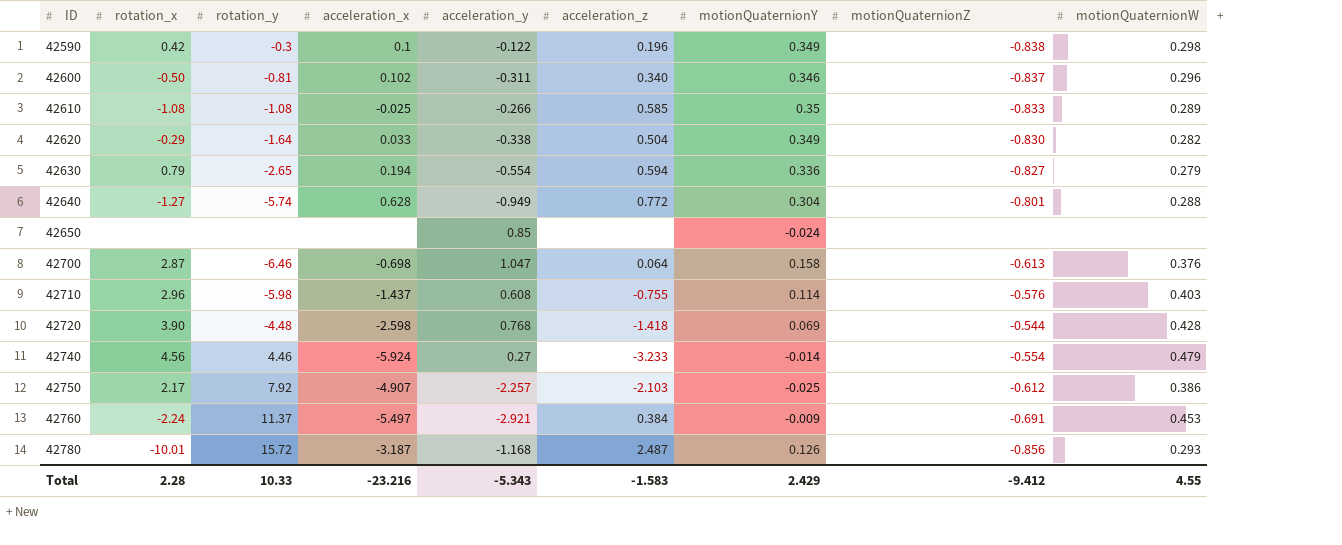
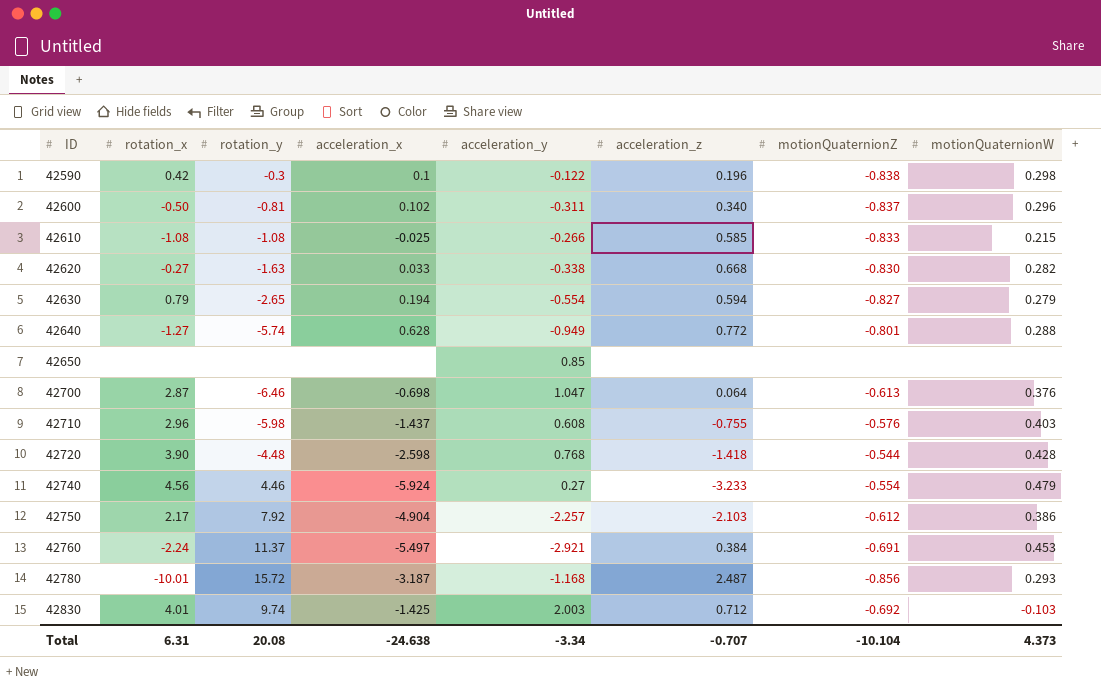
column motionQuaternionY | position: 7 -> none
42610 | motionQuaternionW: 0.289 -> 0.215
42620 | rotation_x: -0.29 -> -0.27
42620 | rotation_y: -1.64 -> -1.63
42620 | acceleration_z: 0.504 -> 0.668
42750 | acceleration_x: -4.907 -> -4.904
row 42830: none -> 4.01 | 9.74 | -1.425 | 2.003 | 0.712 | -0.692 | -0.103
Total | rotation_x: 2.28 -> 6.31
Total | rotation_y: 10.33 -> 20.08
Total | acceleration_x: -23.216 -> -24.638
Total | acceleration_y: -5.343 -> -3.34
Total | acceleration_z: -1.583 -> -0.707
Total | motionQuaternionZ: -9.412 -> -10.104
Total | motionQuaternionW: 4.55 -> 4.373

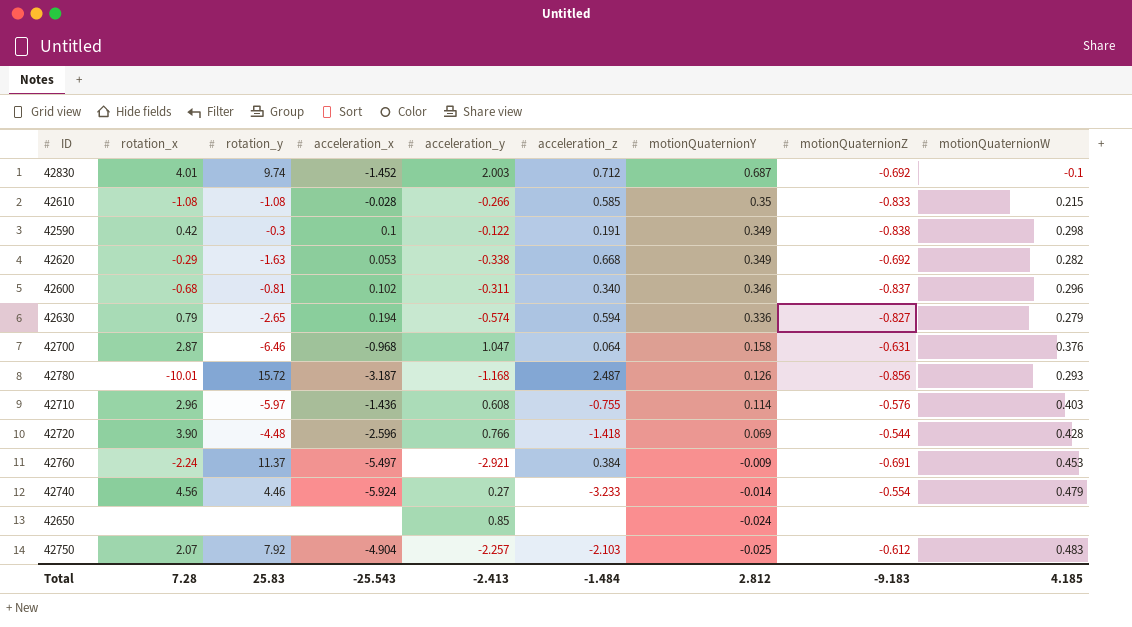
row order: ID ascending -> motionQuaternionY descending
column motionQuaternionY | position: none -> 7
row 42640: -1.27 | -5.74 | 0.628 | -0.949 | 0.772 | -0.801 | 0.288 -> none
42830 | acceleration_x: -1.425 -> -1.452
42830 | motionQuaternionW: -0.103 -> -0.1
42610 | acceleration_x: -0.025 -> -0.028
42590 | acceleration_z: 0.196 -> 0.191
42620 | rotation_x: -0.27 -> -0.29
42620 | acceleration_x: 0.033 -> 0.053
42620 | motionQuaternionZ: -0.830 -> -0.692
42600 | rotation_x: -0.50 -> -0.68
42630 | acceleration_y: -0.554 -> -0.574
42700 | acceleration_x: -0.698 -> -0.968
42700 | motionQuaternionZ: -0.613 -> -0.631
42710 | rotation_y: -5.98 -> -5.97
42710 | acceleration_x: -1.437 -> -1.436
42720 | acceleration_x: -2.598 -> -2.596
42720 | acceleration_y: 0.768 -> 0.766
42750 | rotation_x: 2.17 -> 2.07
42750 | motionQuaternionW: 0.386 -> 0.483
Total | rotation_x: 6.31 -> 7.28
Total | rotation_y: 20.08 -> 25.83
Total | acceleration_x: -24.638 -> -25.543
Total | acceleration_y: -3.34 -> -2.413
Total | acceleration_z: -0.707 -> -1.484
Total | motionQuaternionZ: -10.104 -> -9.183
Total | motionQuaternionW: 4.373 -> 4.185

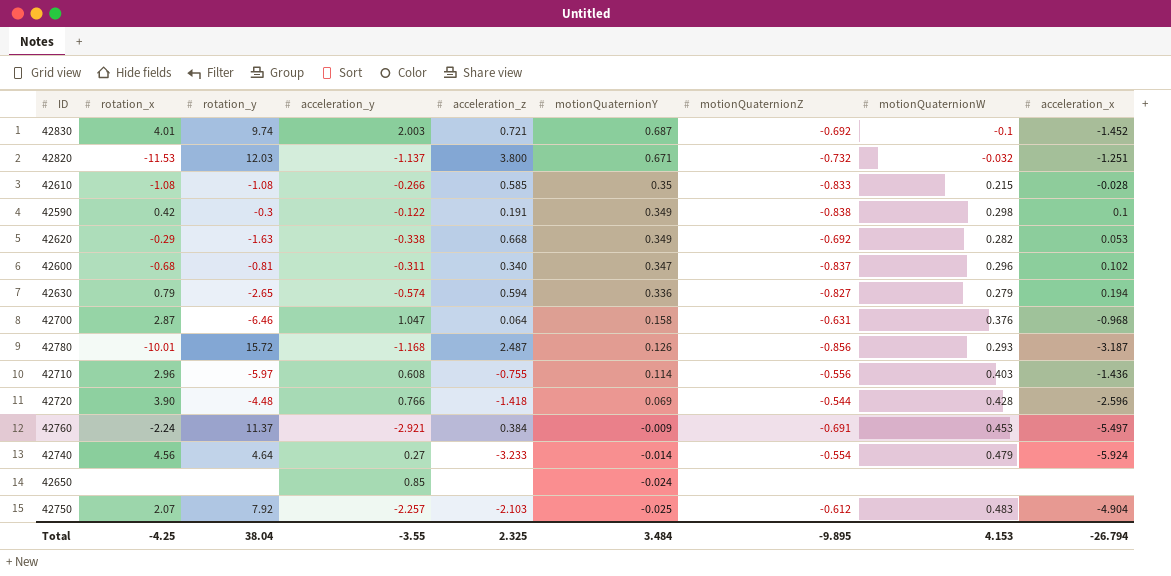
column acceleration_x | position: 4 -> 9
42830 | acceleration_z: 0.712 -> 0.721
row 42820: none -> -11.53 | 12.03 | -1.137 | 3.800 | 0.671 | -0.732 | -0.032 | -1.251
42600 | motionQuaternionY: 0.346 -> 0.347
42710 | motionQuaternionZ: -0.576 -> -0.556
42740 | rotation_y: 4.46 -> 4.64
Total | rotation_x: 7.28 -> -4.25
Total | rotation_y: 25.83 -> 38.04
Total | acceleration_y: -2.413 -> -3.55
Total | acceleration_z: -1.484 -> 2.325
Total | motionQuaternionY: 2.812 -> 3.484
Total | motionQuaternionZ: -9.183 -> -9.895
Total | motionQuaternionW: 4.185 -> 4.153
Total | acceleration_x: -25.543 -> -26.794

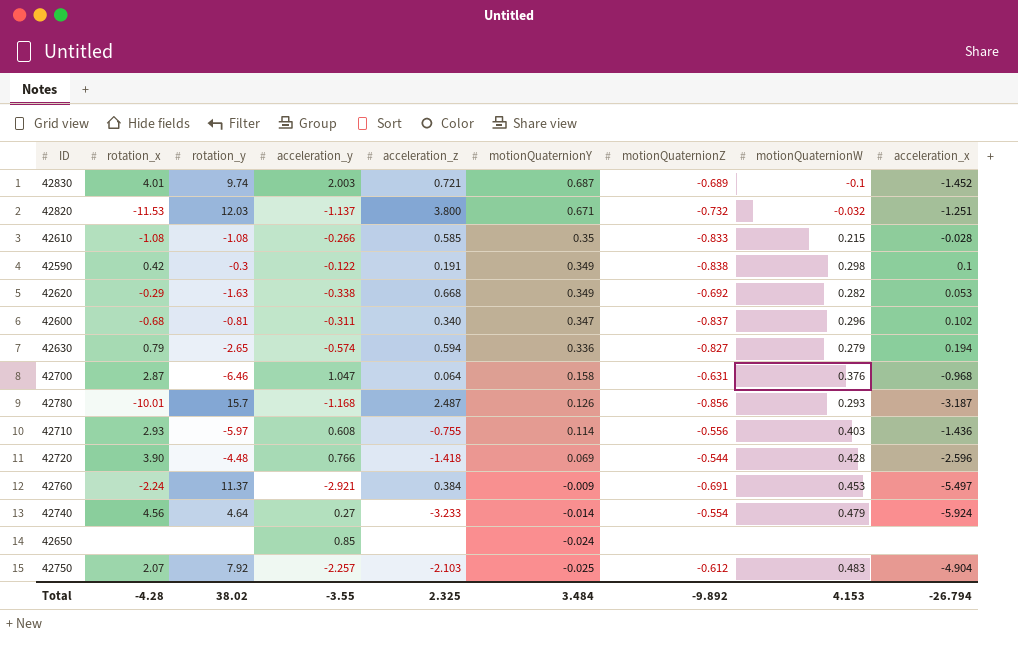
42830 | motionQuaternionZ: -0.692 -> -0.689
42780 | rotation_y: 15.72 -> 15.7
42710 | rotation_x: 2.96 -> 2.93
Total | rotation_x: -4.25 -> -4.28
Total | rotation_y: 38.04 -> 38.02
Total | motionQuaternionZ: -9.895 -> -9.892

